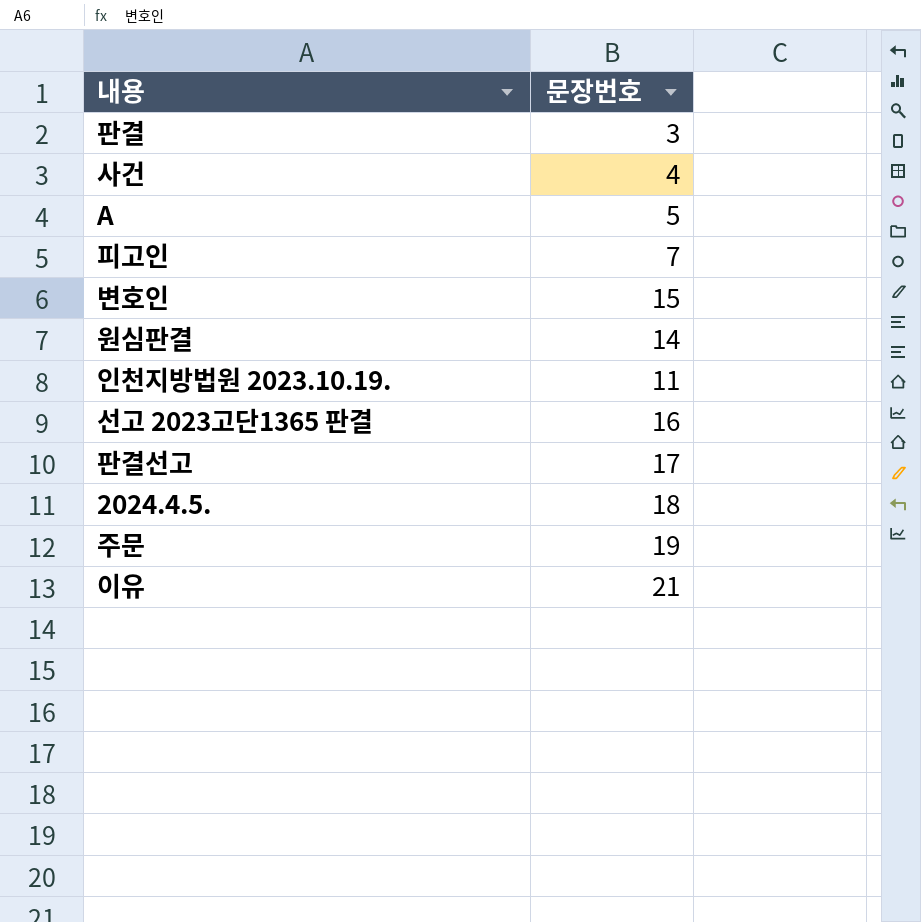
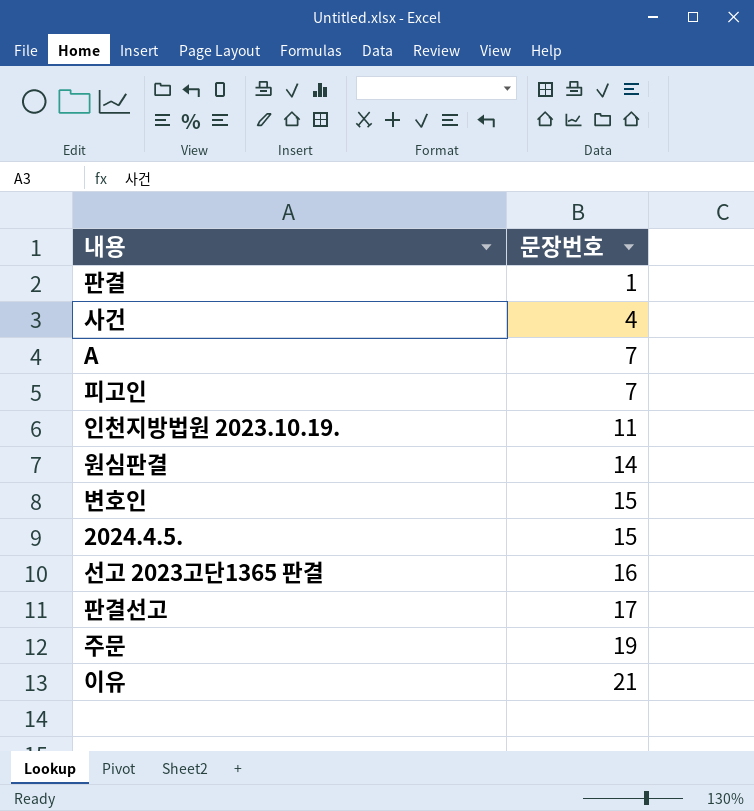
row order: none -> 문장번호 ascending
판결 | 문장번호: 3 -> 1
A | 문장번호: 5 -> 7
2024.4.5. | 문장번호: 18 -> 15

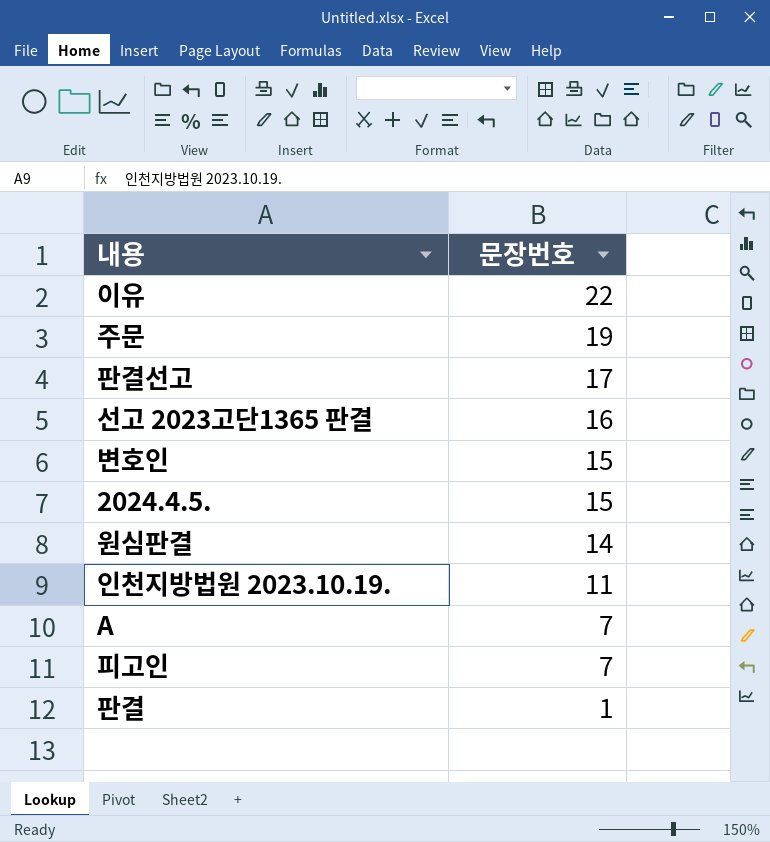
row order: 문장번호 ascending -> 문장번호 descending
row 사건: 4 -> none
이유 | 문장번호: 21 -> 22

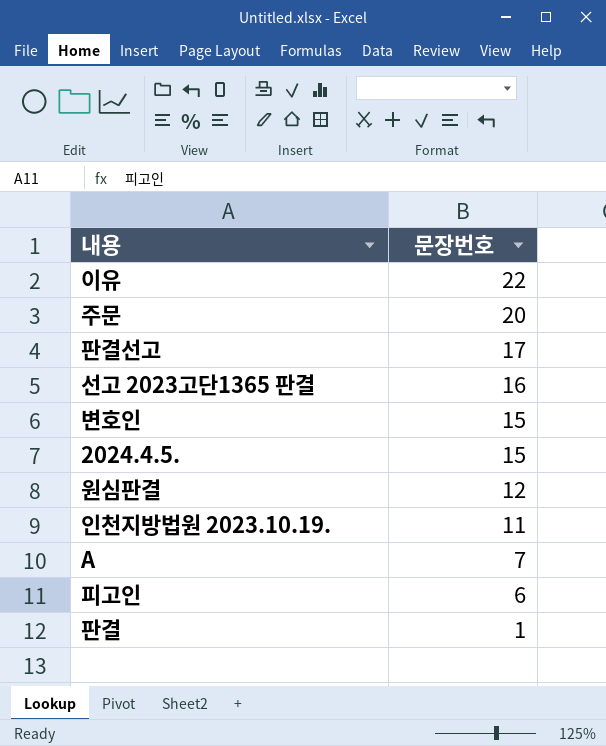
주문 | 문장번호: 19 -> 20
원심판결 | 문장번호: 14 -> 12
피고인 | 문장번호: 7 -> 6

